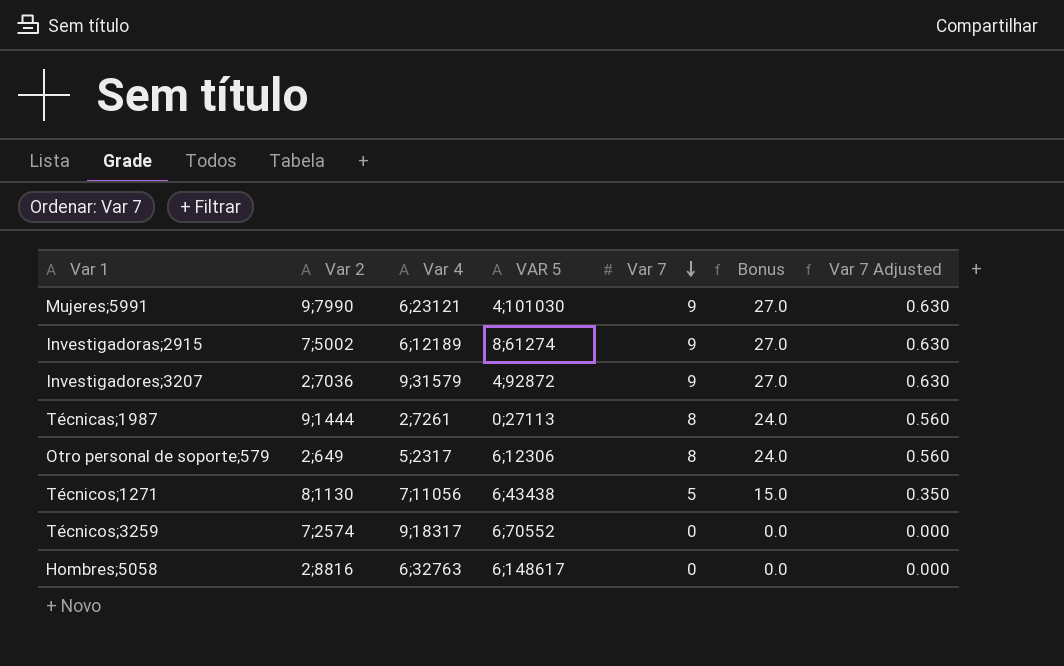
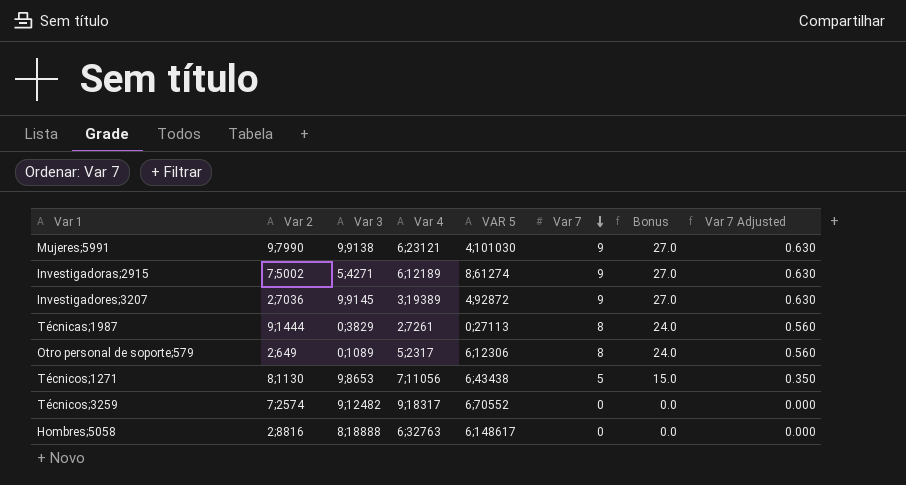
column Var 3 | position: none -> 3
Investigadores;3207 | Var 4: 9;31579 -> 3;19389

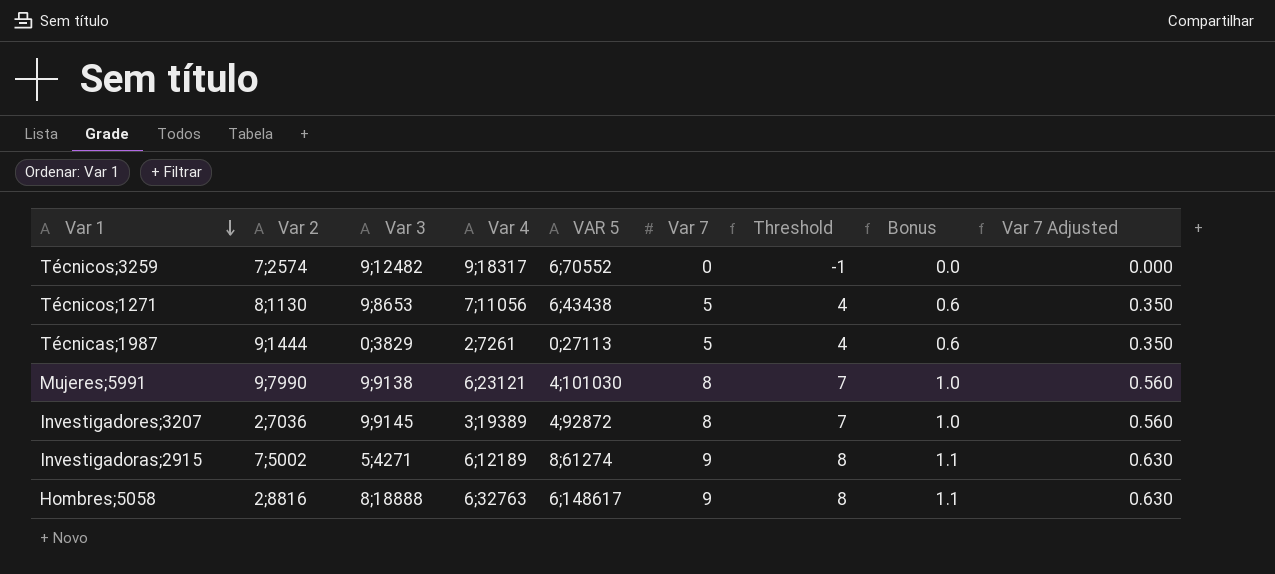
row order: Var 7 descending -> Var 1 descending
column Threshold | formula: none -> [Var 7] - 1
column Bonus | formula: [Var 7] * 3 -> [Var 7] * 0.12
row Otro personal de soporte;579: 2;649 | 0;1089 | 5;2317 | 6;12306 | 8 | 24.0 | 0.560 -> none
Técnicas;1987 | Var 7: 8 -> 5
Técnicas;1987 | Var 7 Adjusted: 0.560 -> 0.350
Mujeres;5991 | Var 7: 9 -> 8
Mujeres;5991 | Var 7 Adjusted: 0.630 -> 0.560
Investigadores;3207 | Var 7: 9 -> 8
Investigadores;3207 | Var 7 Adjusted: 0.630 -> 0.560
Hombres;5058 | Var 7: 0 -> 9
Hombres;5058 | Var 7 Adjusted: 0.000 -> 0.630

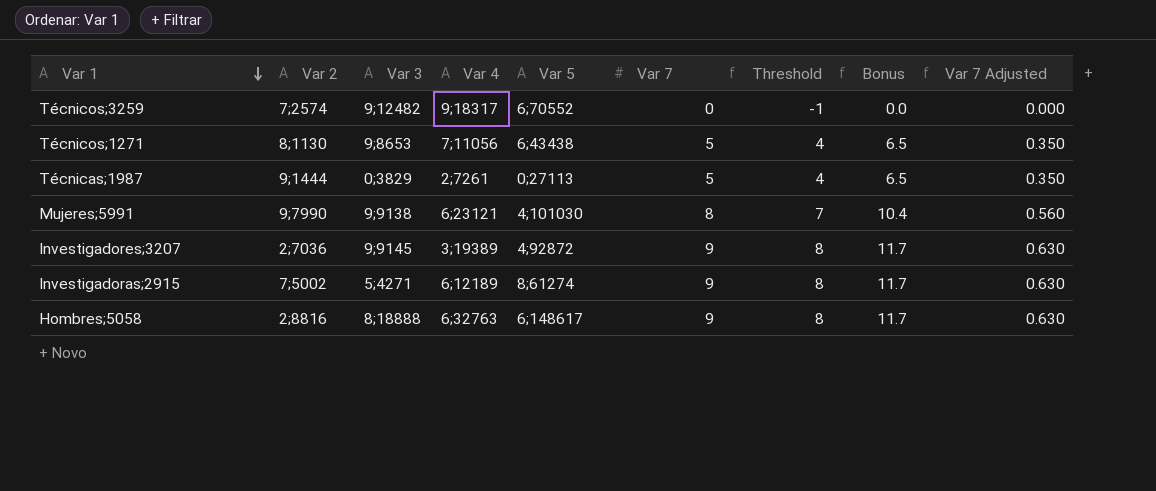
column name: VAR 5 -> Var 5
column Bonus | formula: [Var 7] * 0.12 -> [Var 7] * 1.3
Investigadores;3207 | Var 7: 8 -> 9
Investigadores;3207 | Threshold: 7 -> 8
Investigadores;3207 | Var 7 Adjusted: 0.560 -> 0.630

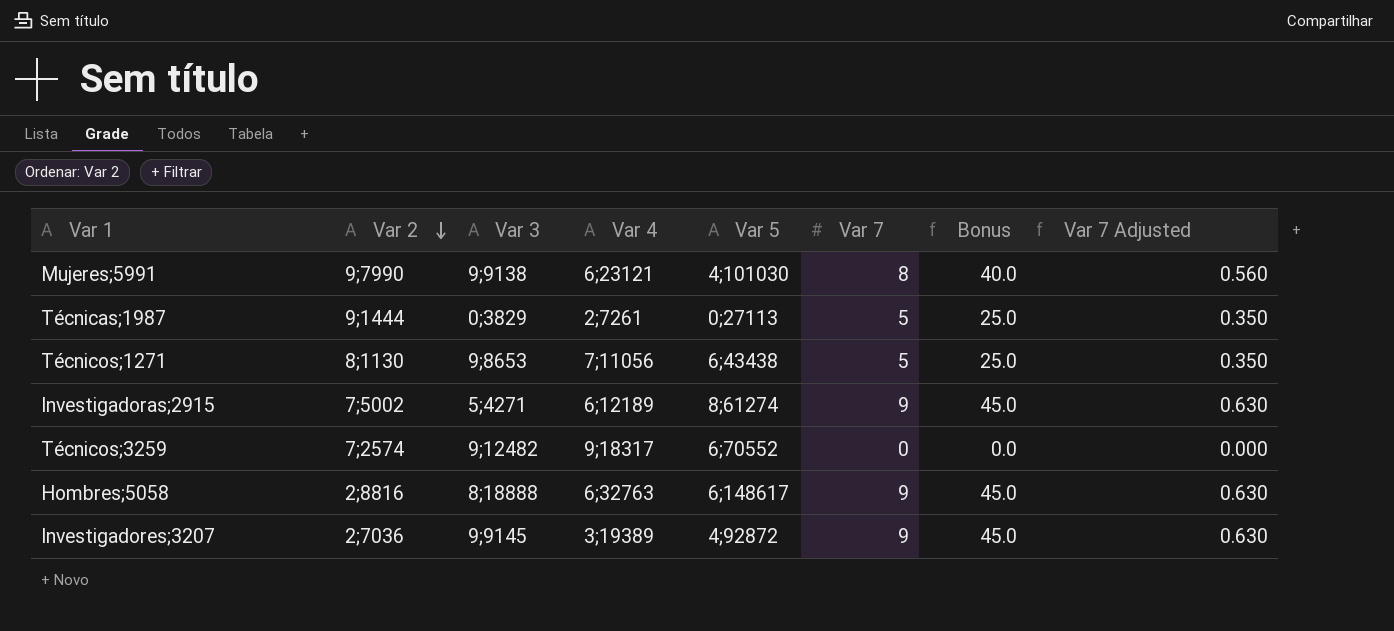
row order: Var 1 descending -> Var 2 descending
column Threshold | formula: [Var 7] - 1 -> none
column Bonus | formula: [Var 7] * 1.3 -> [Var 7] * 5

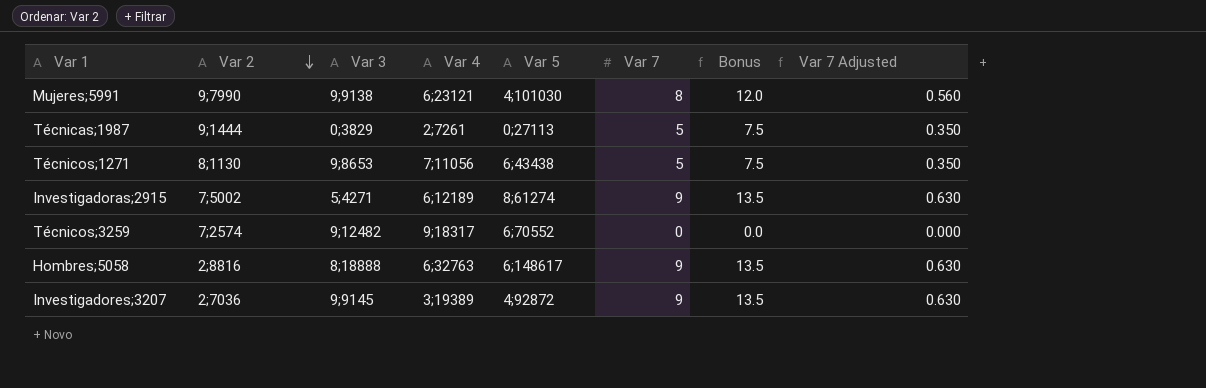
column Bonus | formula: [Var 7] * 5 -> [Var 7] * 1.5

